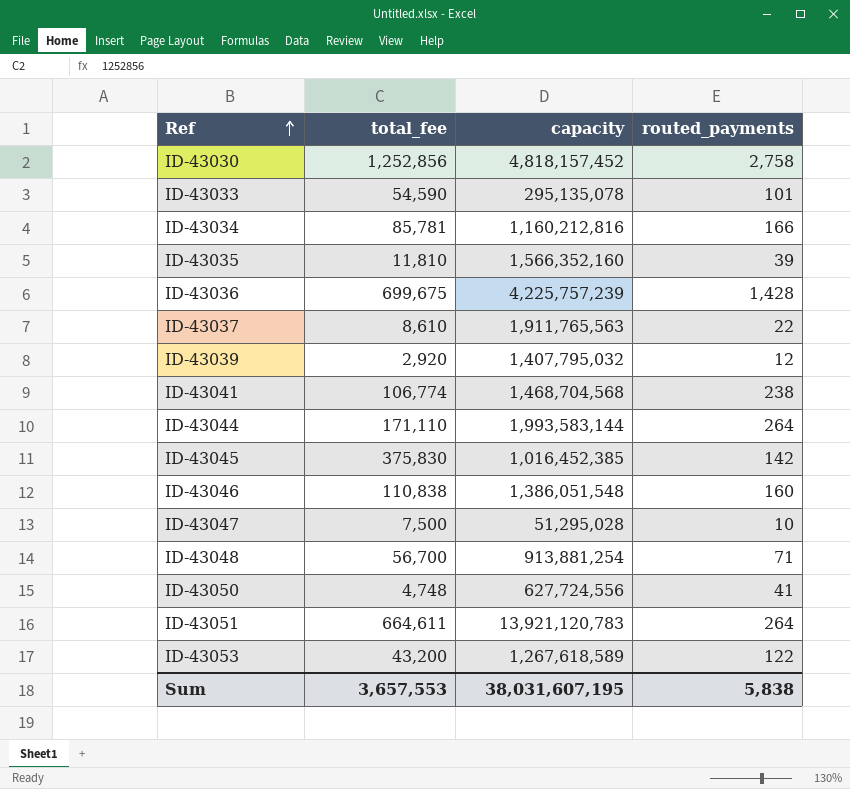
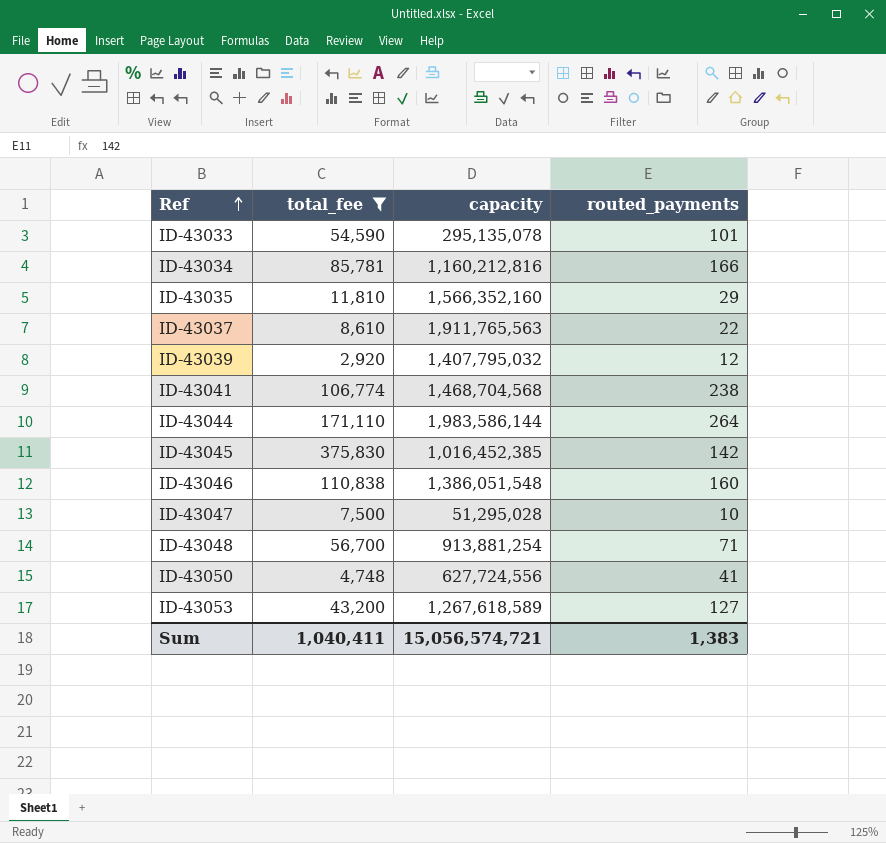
filter: none -> total_fee <= 375,830
ID-43035 | routed_payments: 39 -> 29
ID-43044 | capacity: 1,993,583,144 -> 1,983,586,144
ID-43053 | routed_payments: 122 -> 127
Sum | total_fee: 3,657,553 -> 1,040,411
Sum | capacity: 38,031,607,195 -> 15,056,574,721
Sum | routed_payments: 5,838 -> 1,383

